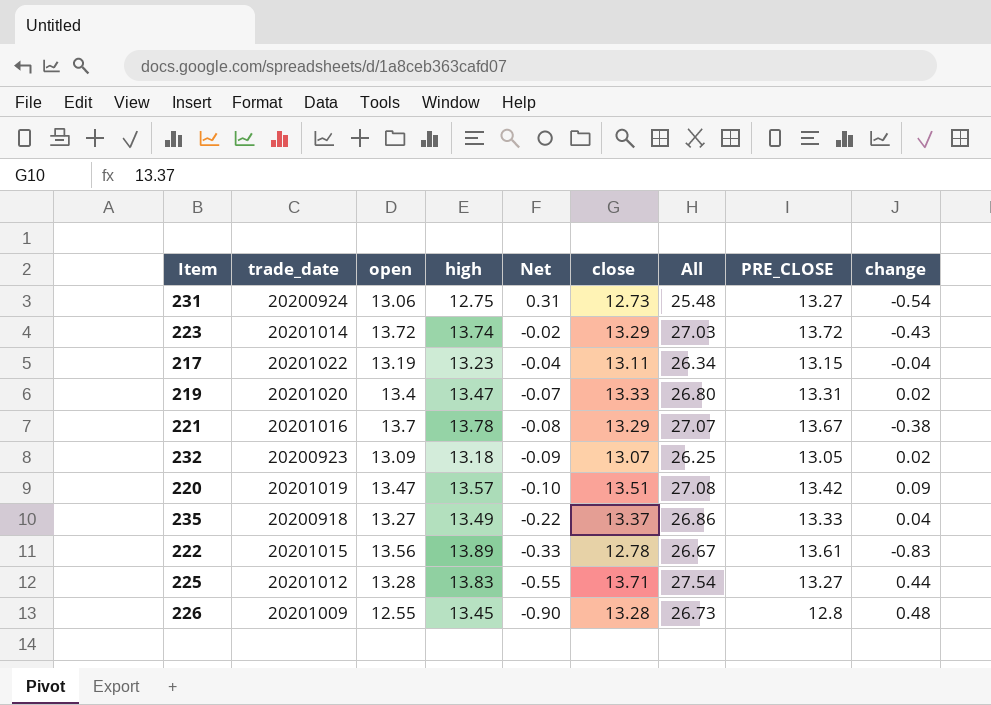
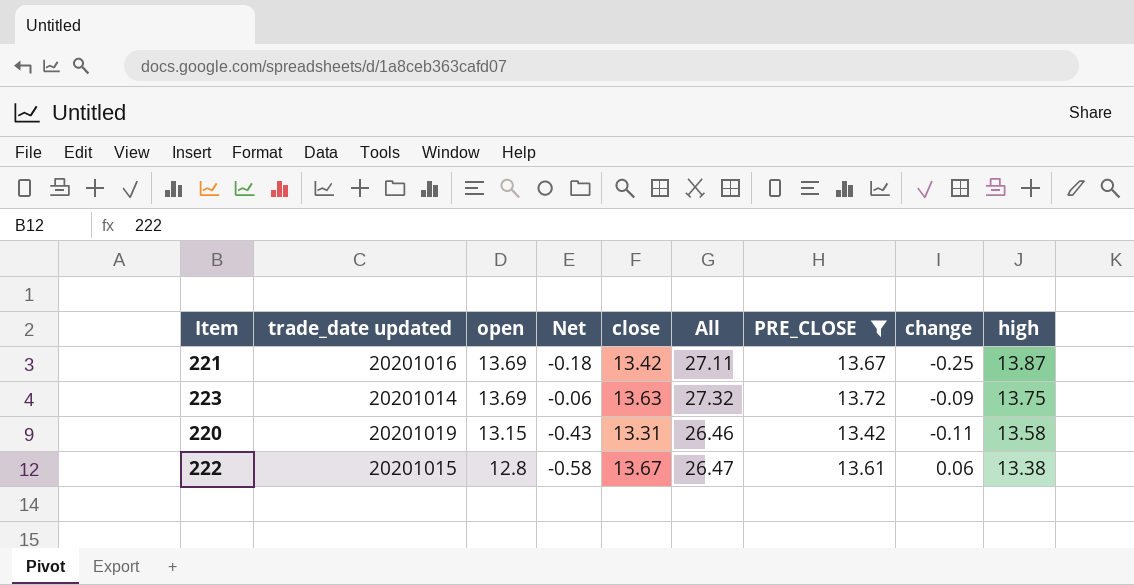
filter: none -> PRE_CLOSE >= 13.42
row order: Net descending -> open descending
column name: trade_date -> trade_date updated
column All | formula: [high] + [close] -> [open] + [close]
column high | position: 4 -> 9
221 | open: 13.7 -> 13.69
221 | Net: -0.08 -> -0.18
221 | close: 13.29 -> 13.42
221 | change: -0.38 -> -0.25
221 | high: 13.78 -> 13.87
223 | open: 13.72 -> 13.69
223 | Net: -0.02 -> -0.06
223 | close: 13.29 -> 13.63
223 | change: -0.43 -> -0.09
223 | high: 13.74 -> 13.75
220 | open: 13.47 -> 13.15
220 | Net: -0.10 -> -0.43
220 | close: 13.51 -> 13.31
220 | change: 0.09 -> -0.11
220 | high: 13.57 -> 13.58
222 | open: 13.56 -> 12.8
222 | Net: -0.33 -> -0.58
222 | close: 12.78 -> 13.67
222 | change: -0.83 -> 0.06
222 | high: 13.89 -> 13.38

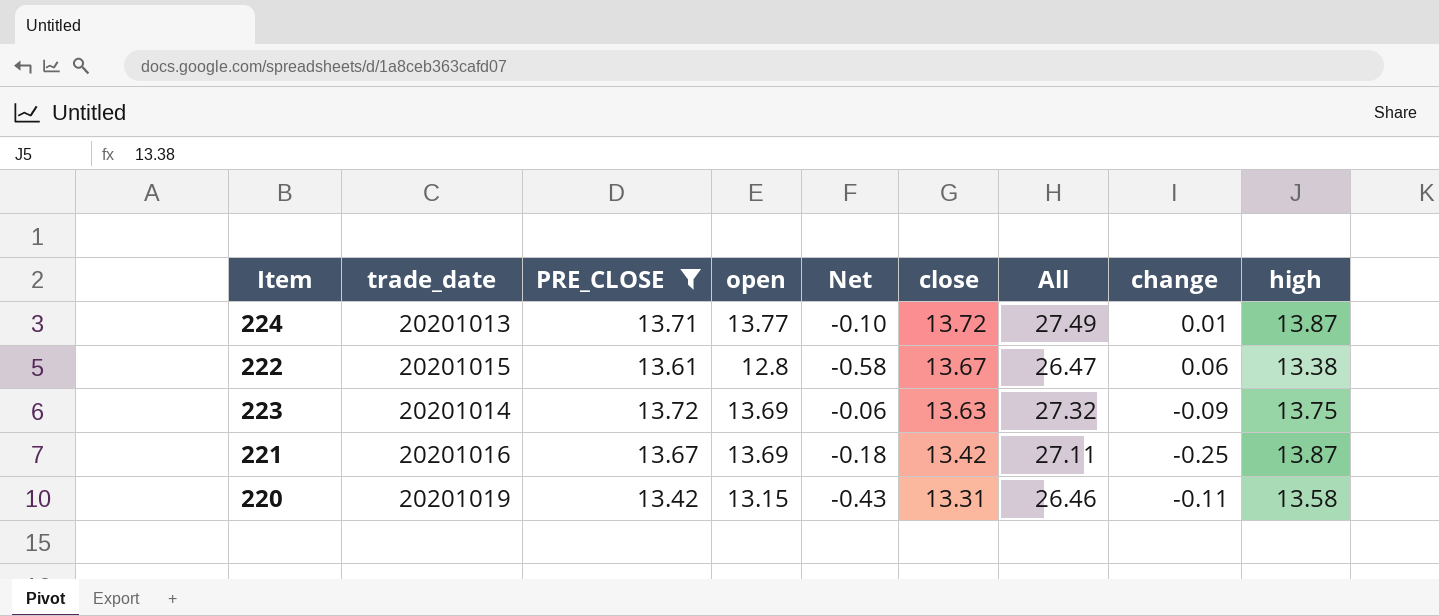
row order: open descending -> close descending
column name: trade_date updated -> trade_date
column PRE_CLOSE | position: 7 -> 3
row 224: none -> 20201013 | 13.71 | 13.77 | -0.10 | 13.72 | 27.49 | 0.01 | 13.87

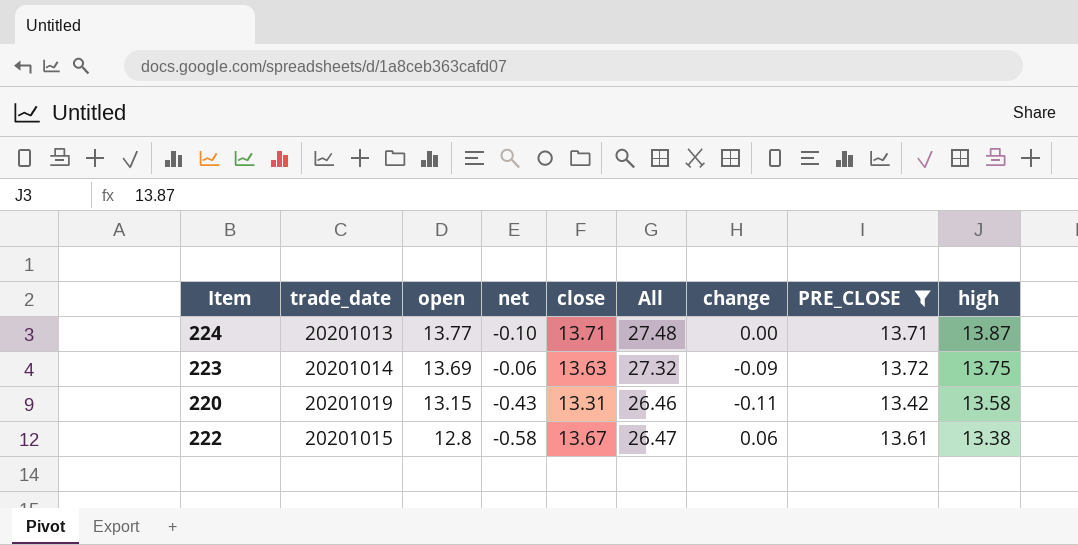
row order: close descending -> open descending
column name: Net -> net
column PRE_CLOSE | position: 3 -> 8
row 221: 20201016 | 13.67 | 13.69 | -0.18 | 13.42 | 27.11 | -0.25 | 13.87 -> none
224 | close: 13.72 -> 13.71
224 | All: 27.49 -> 27.48
224 | change: 0.01 -> 0.00

